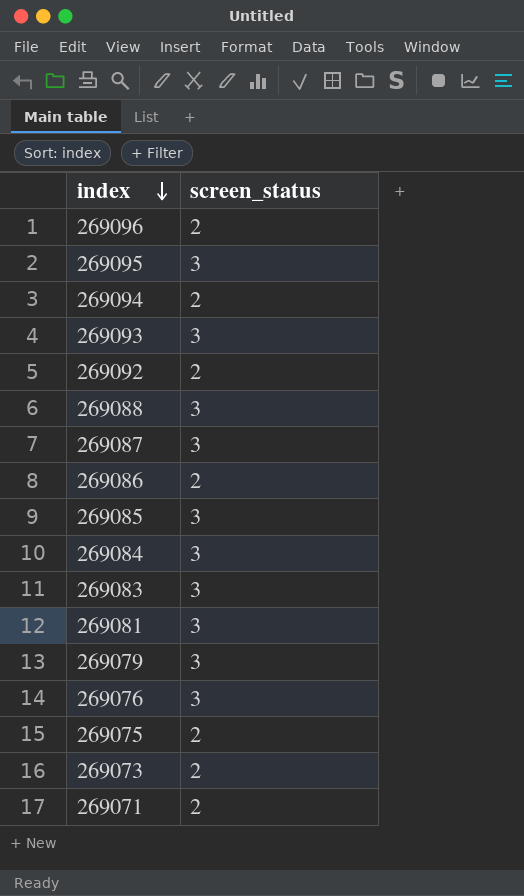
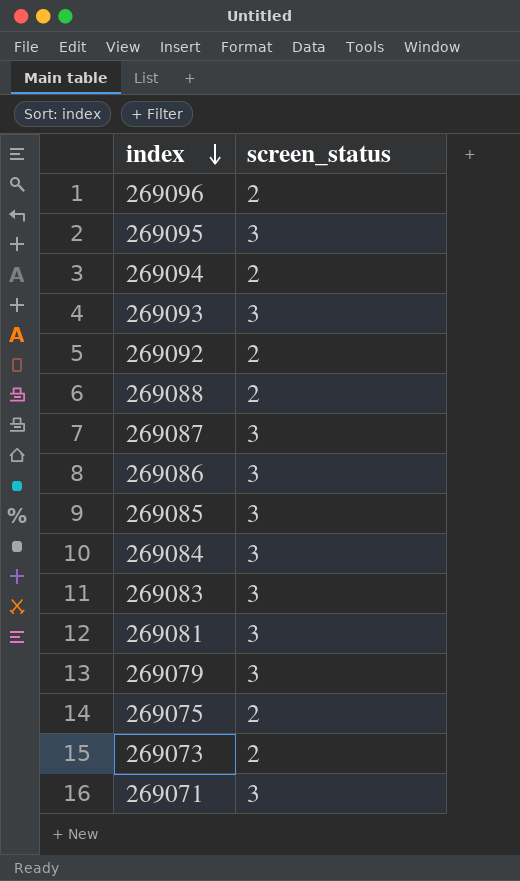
row 269076: 3 -> none
269088 | screen_status: 3 -> 2
269086 | screen_status: 2 -> 3
269071 | screen_status: 2 -> 3

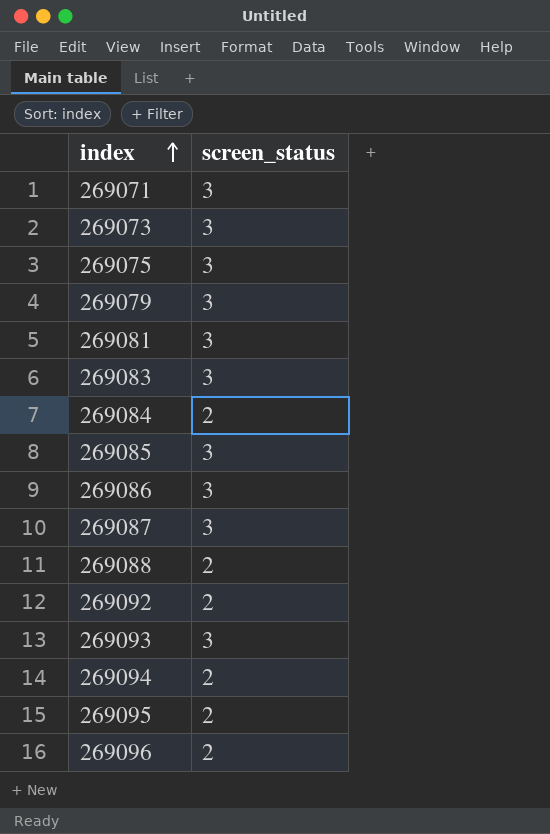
row order: index descending -> index ascending
269073 | screen_status: 2 -> 3
269075 | screen_status: 2 -> 3
269084 | screen_status: 3 -> 2
269095 | screen_status: 3 -> 2

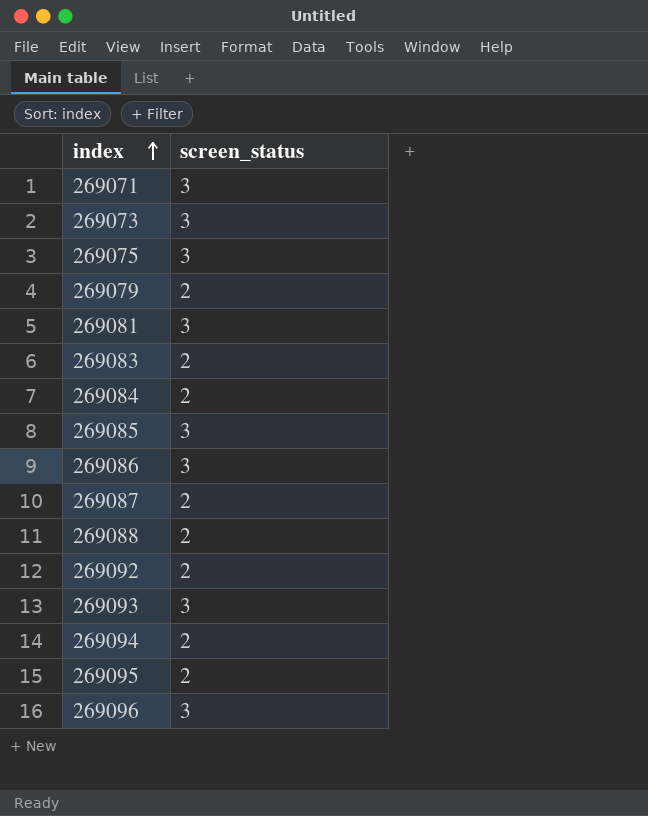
269079 | screen_status: 3 -> 2
269083 | screen_status: 3 -> 2
269087 | screen_status: 3 -> 2
269096 | screen_status: 2 -> 3

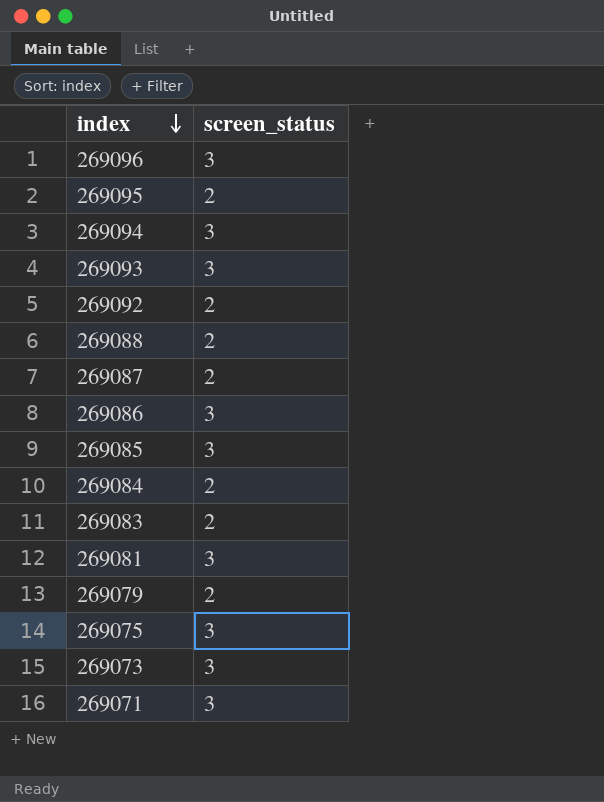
row order: index ascending -> index descending
269094 | screen_status: 2 -> 3

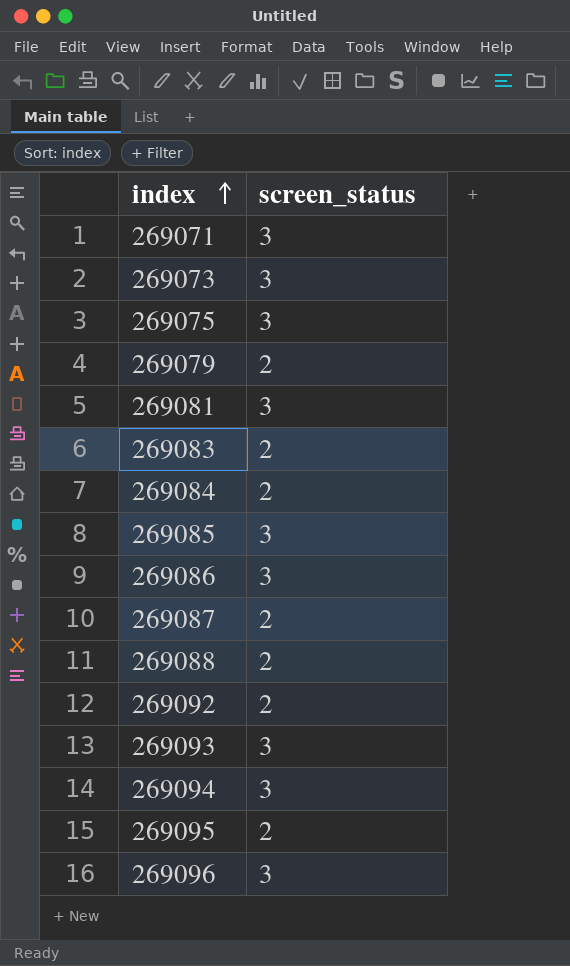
row order: index descending -> index ascending

